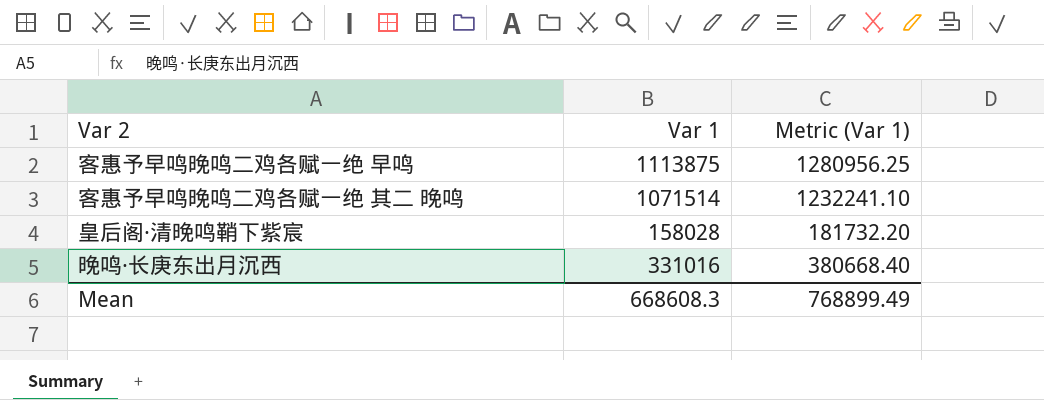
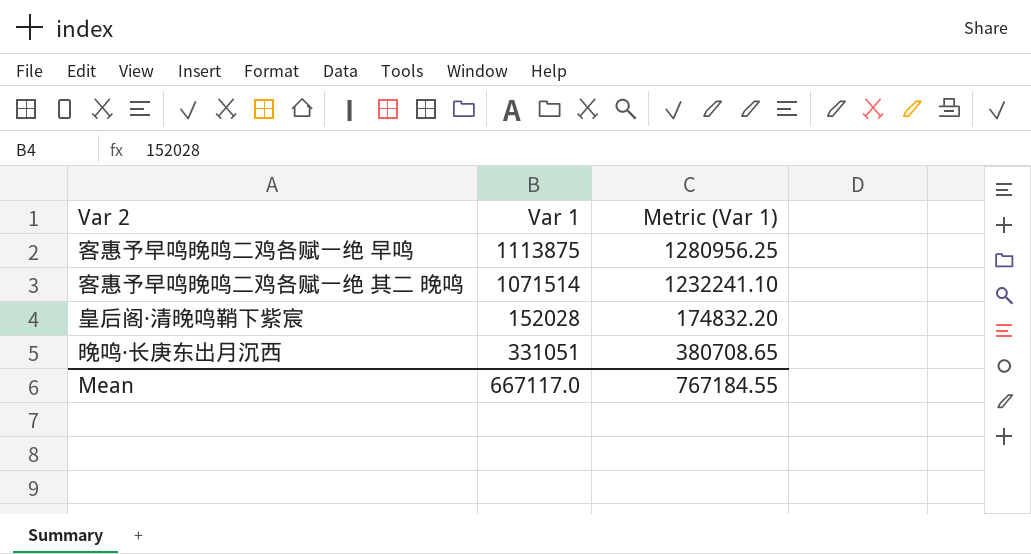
皇后阁·清晚鸣鞘下紫宸 | Var 1: 158028 -> 152028
皇后阁·清晚鸣鞘下紫宸 | Metric (Var 1): 181732.20 -> 174832.20
晚鸣·长庚东出月沉西 | Var 1: 331016 -> 331051
晚鸣·长庚东出月沉西 | Metric (Var 1): 380668.40 -> 380708.65
Mean | Var 1: 668608.3 -> 667117.0
Mean | Metric (Var 1): 768899.49 -> 767184.55

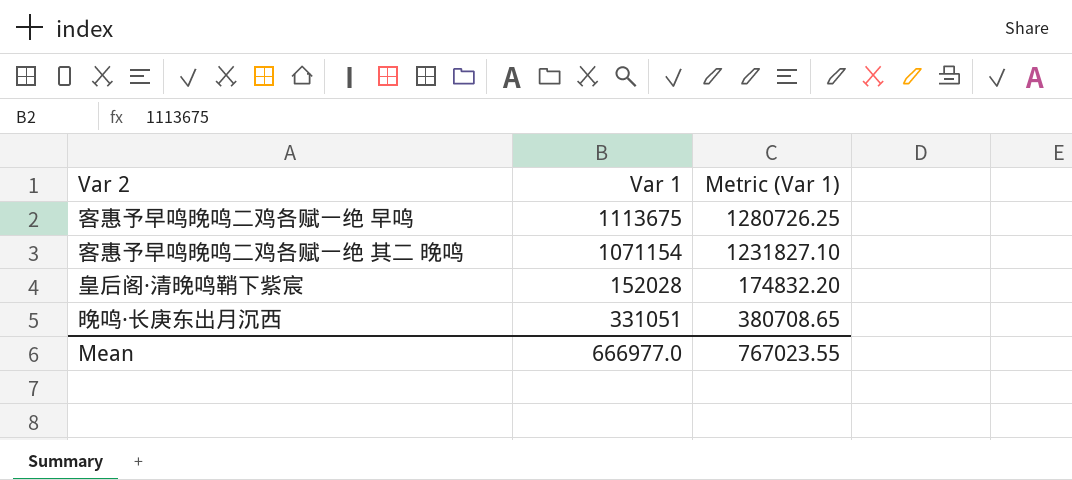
客惠予早鸣晚鸣二鸡各赋一绝 早鸣 | Var 1: 1113875 -> 1113675
客惠予早鸣晚鸣二鸡各赋一绝 早鸣 | Metric (Var 1): 1280956.25 -> 1280726.25
客惠予早鸣晚鸣二鸡各赋一绝 其二 晚鸣 | Var 1: 1071514 -> 1071154
客惠予早鸣晚鸣二鸡各赋一绝 其二 晚鸣 | Metric (Var 1): 1232241.10 -> 1231827.10
Mean | Var 1: 667117.0 -> 666977.0
Mean | Metric (Var 1): 767184.55 -> 767023.55

